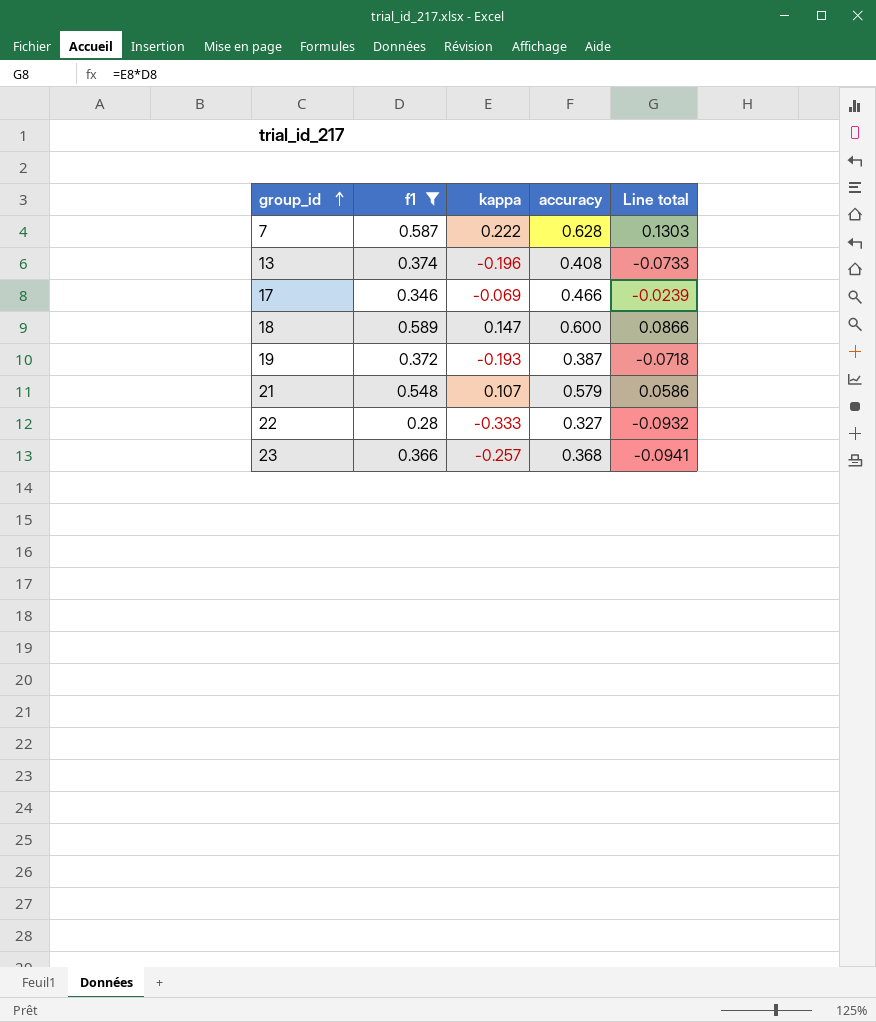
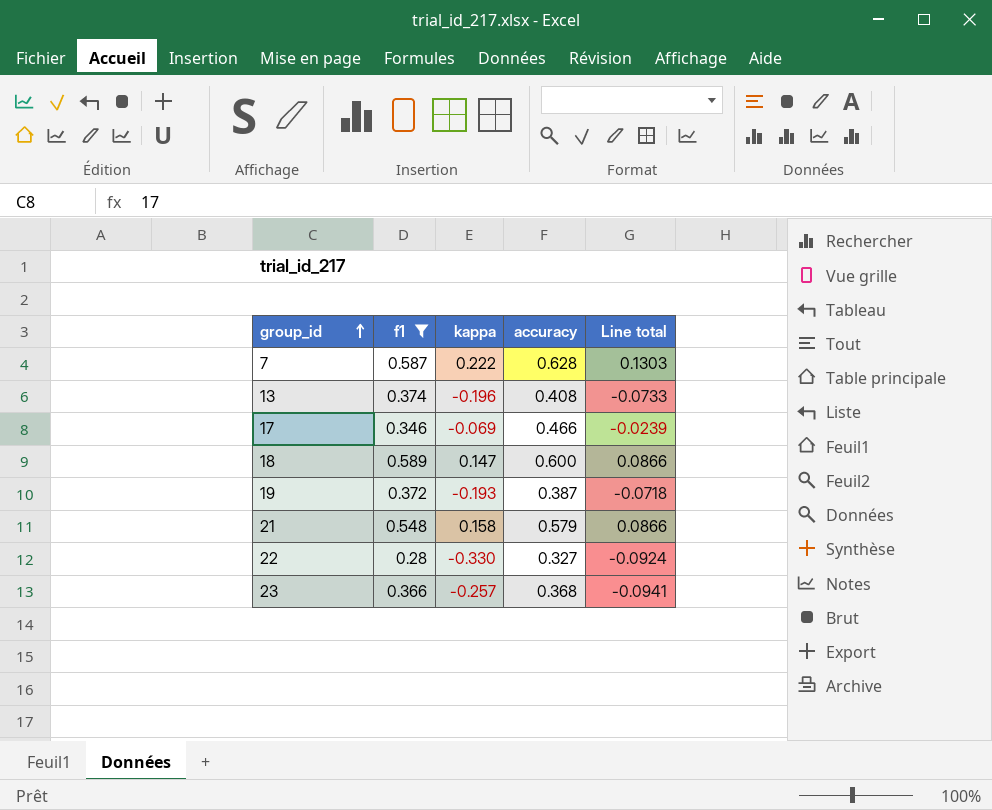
21 | kappa: 0.107 -> 0.158
21 | Line total: 0.0586 -> 0.0866
22 | kappa: -0.333 -> -0.330
22 | Line total: -0.0932 -> -0.0924

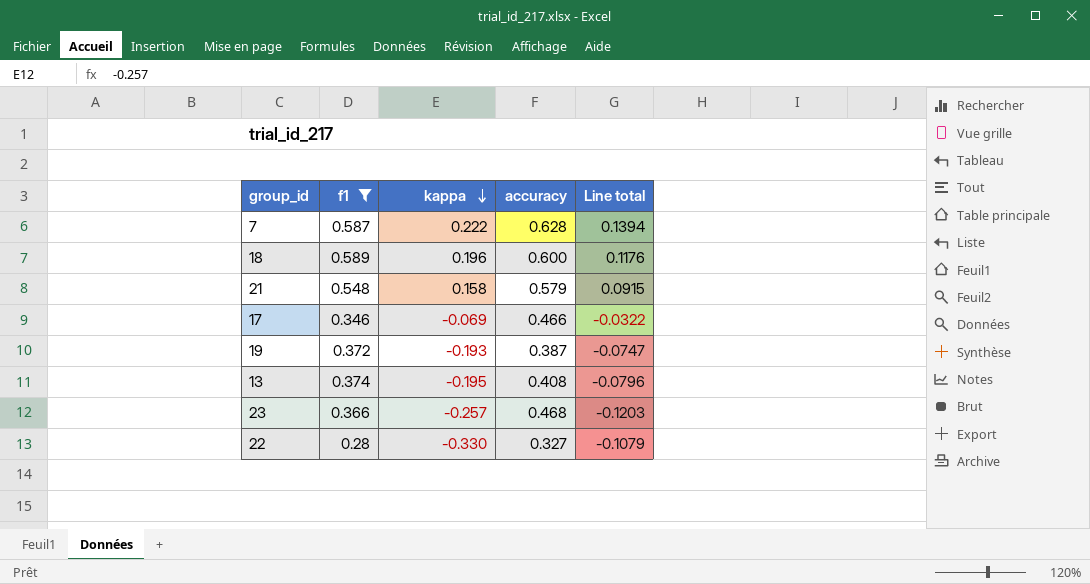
row order: group_id ascending -> kappa descending
column Line total | formula: [f1] * [kappa] -> [kappa] * [accuracy]
18 | kappa: 0.147 -> 0.196
13 | kappa: -0.196 -> -0.195
23 | accuracy: 0.368 -> 0.468

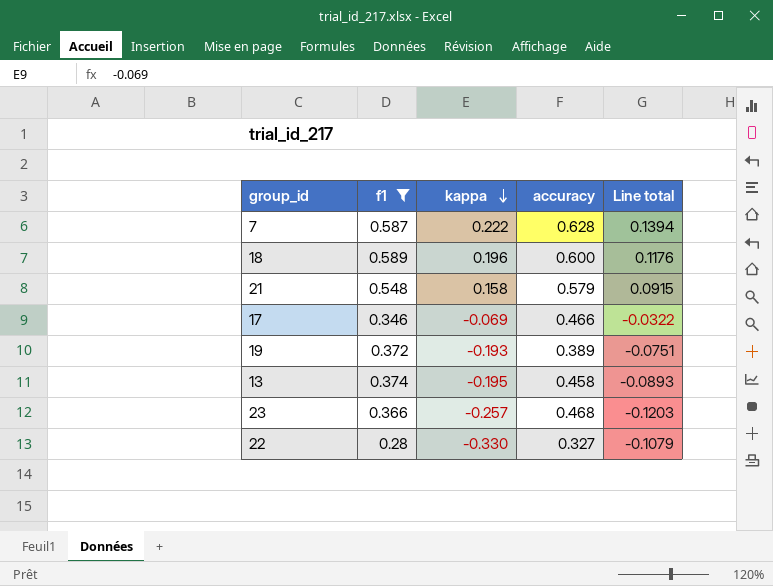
19 | accuracy: 0.387 -> 0.389
19 | Line total: -0.0747 -> -0.0751
13 | accuracy: 0.408 -> 0.458
13 | Line total: -0.0796 -> -0.0893

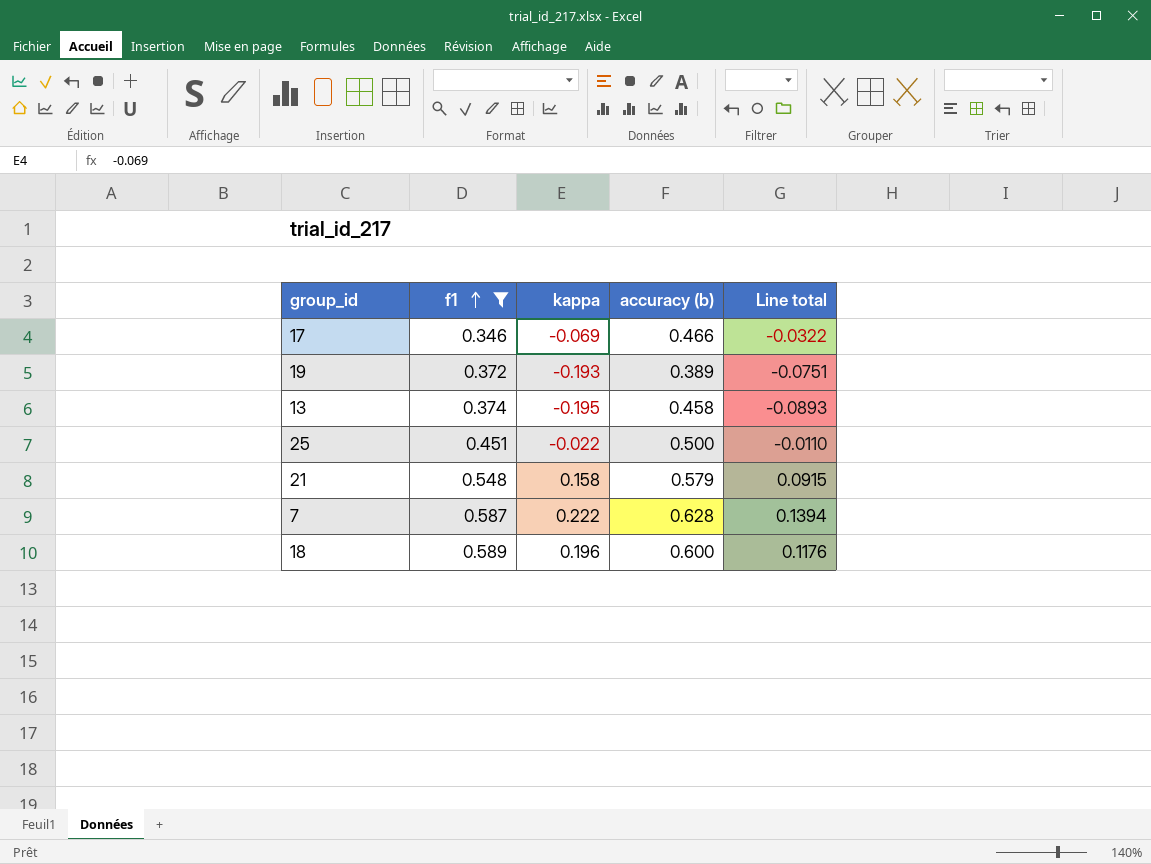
row order: kappa descending -> f1 ascending
column name: accuracy -> accuracy (b)
row 23: 0.366 | -0.257 | 0.468 | -0.1203 -> none
row 22: 0.28 | -0.330 | 0.327 | -0.1079 -> none
row 25: none -> 0.451 | -0.022 | 0.500 | -0.0110

